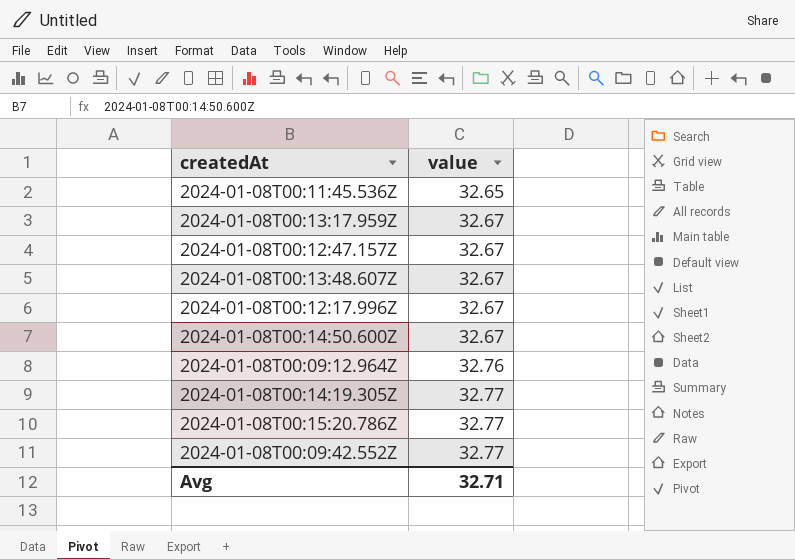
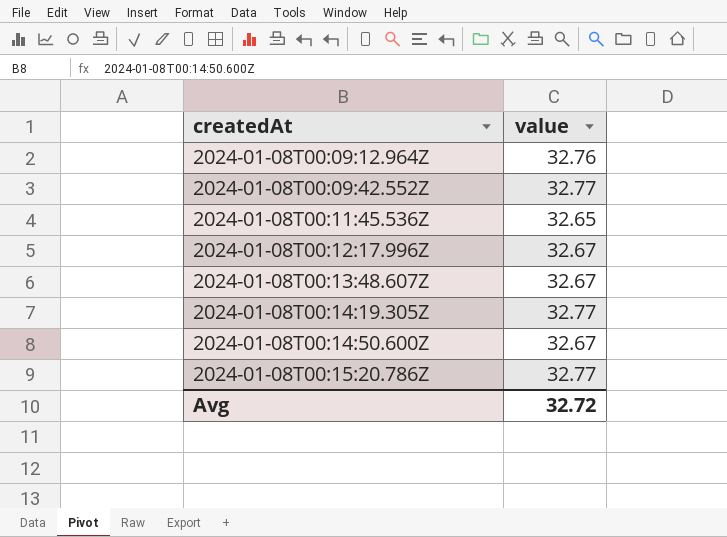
row order: value ascending -> createdAt ascending
row 2024-01-08T00:13:17.959Z: 32.67 -> none
row 2024-01-08T00:12:47.157Z: 32.67 -> none
Avg | value: 32.71 -> 32.72

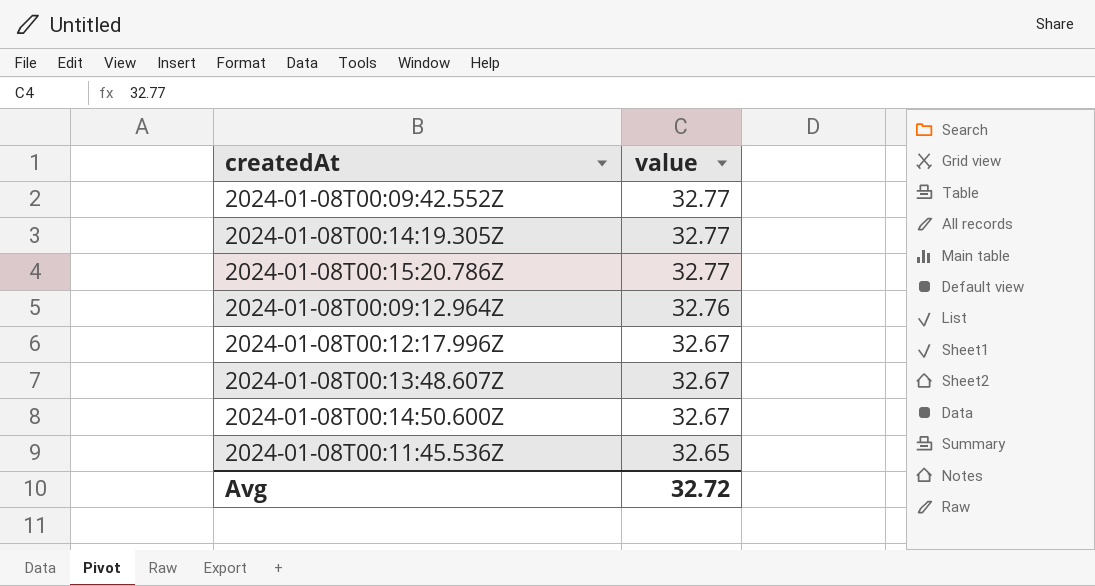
row order: createdAt ascending -> value descending

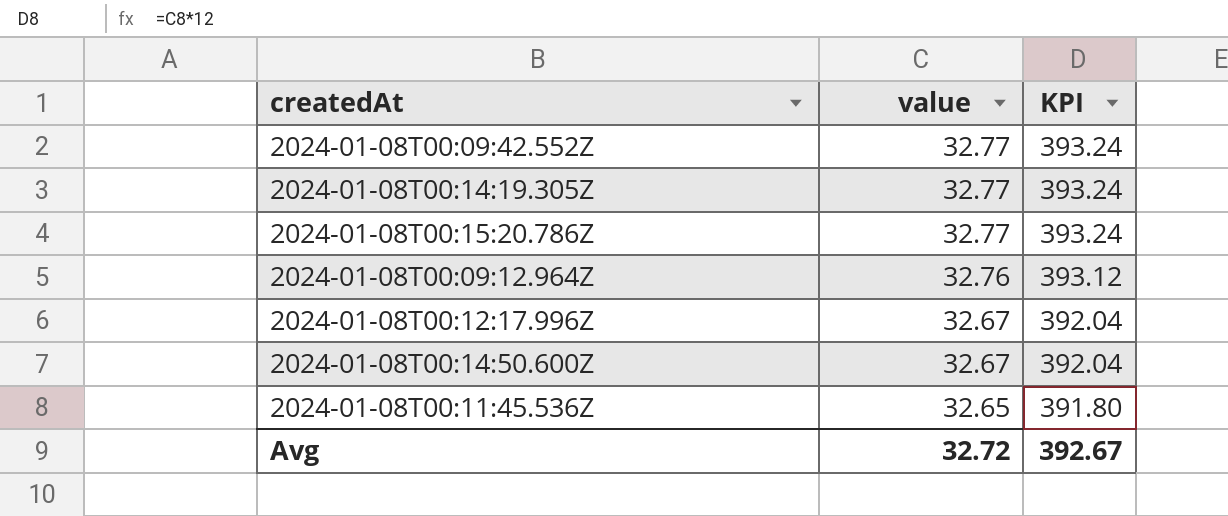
column KPI | formula: none -> [value] * 12
row 2024-01-08T00:13:48.607Z: 32.67 -> none

